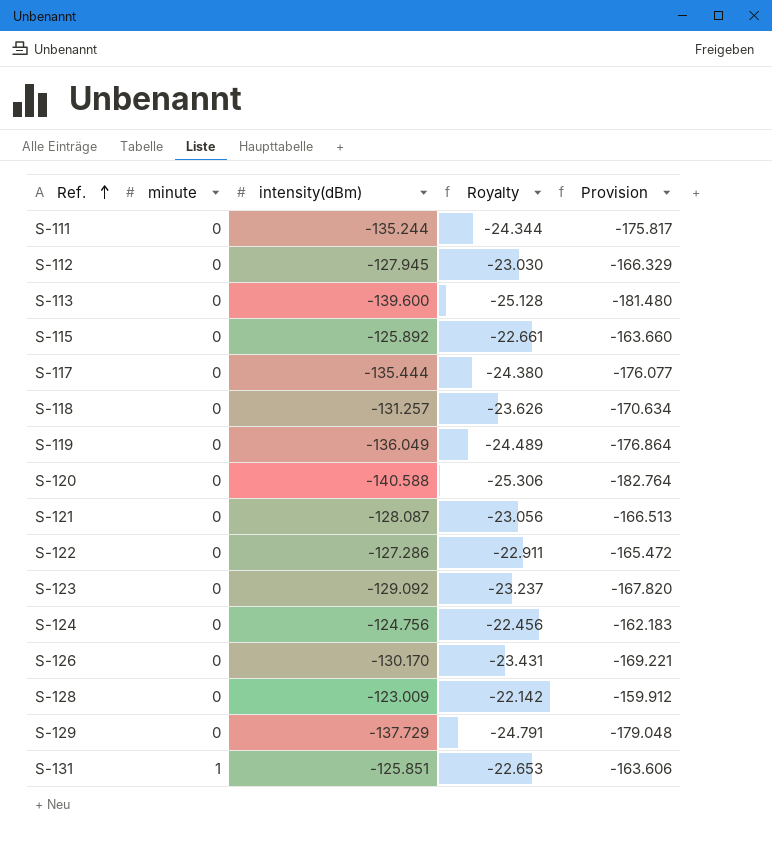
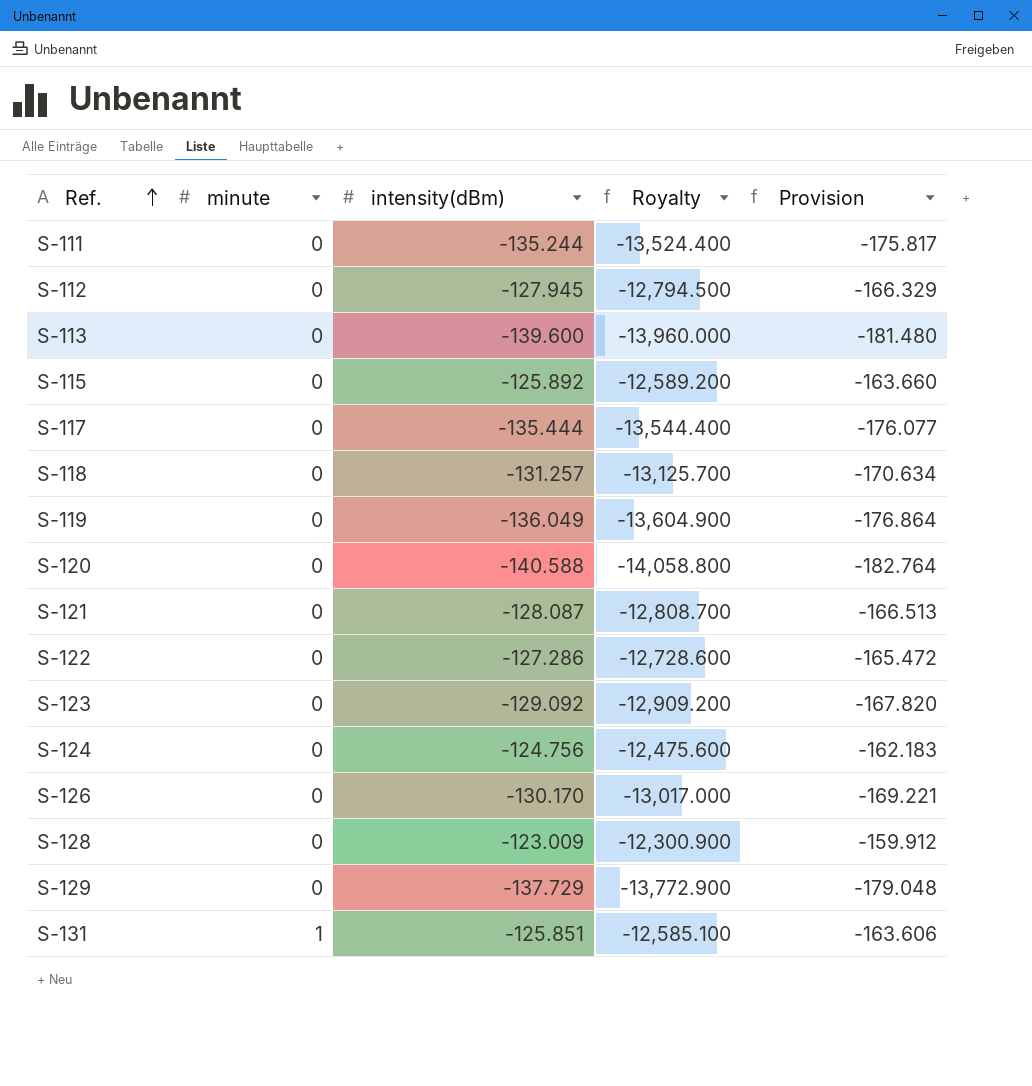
column Royalty | formula: [intensity(dBm)] * 0.18 -> [intensity(dBm)] * 100

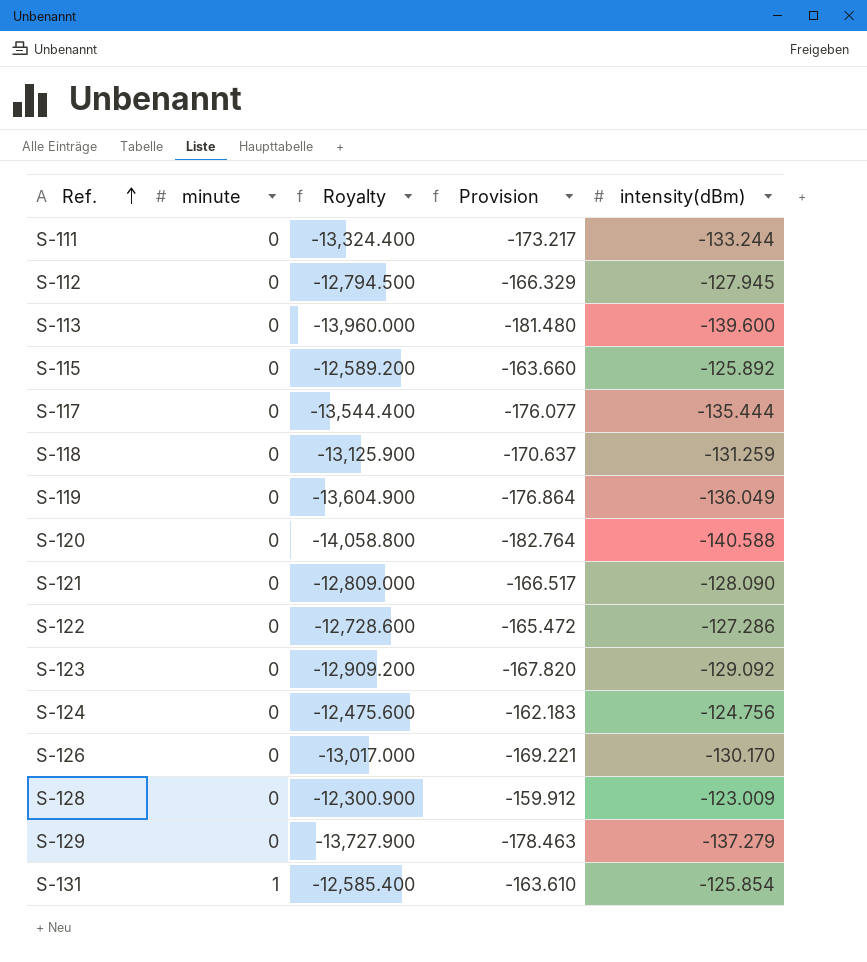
column intensity(dBm) | position: 3 -> 5
S-111 | Royalty: -13,524.400 -> -13,324.400
S-111 | Provision: -175.817 -> -173.217
S-111 | intensity(dBm): -135.244 -> -133.244
S-118 | Royalty: -13,125.700 -> -13,125.900
S-118 | Provision: -170.634 -> -170.637
S-118 | intensity(dBm): -131.257 -> -131.259
S-121 | Royalty: -12,808.700 -> -12,809.000
S-121 | Provision: -166.513 -> -166.517
S-121 | intensity(dBm): -128.087 -> -128.090
S-129 | Royalty: -13,772.900 -> -13,727.900
S-129 | Provision: -179.048 -> -178.463
S-129 | intensity(dBm): -137.729 -> -137.279
S-131 | Royalty: -12,585.100 -> -12,585.400
S-131 | Provision: -163.606 -> -163.610
S-131 | intensity(dBm): -125.851 -> -125.854

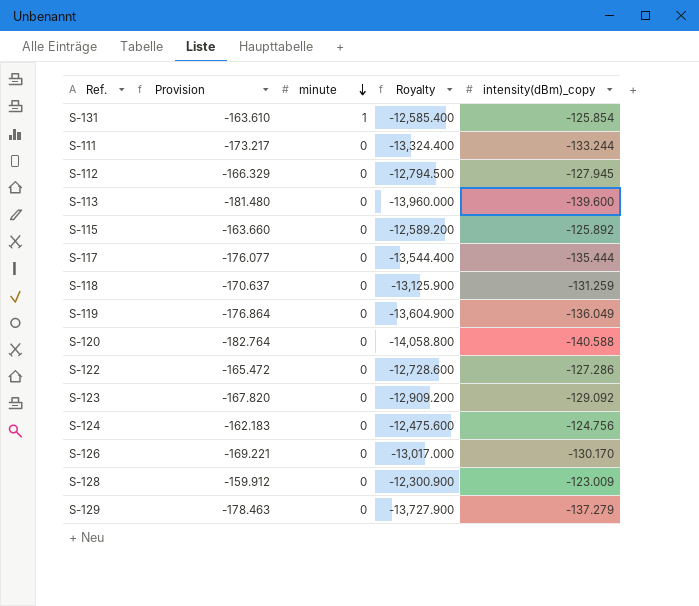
row order: Ref. ascending -> minute descending
column Provision | position: 4 -> 2
column name: intensity(dBm) -> intensity(dBm)_copy
row S-121: 0 | -12,809.000 | -166.517 | -128.090 -> none

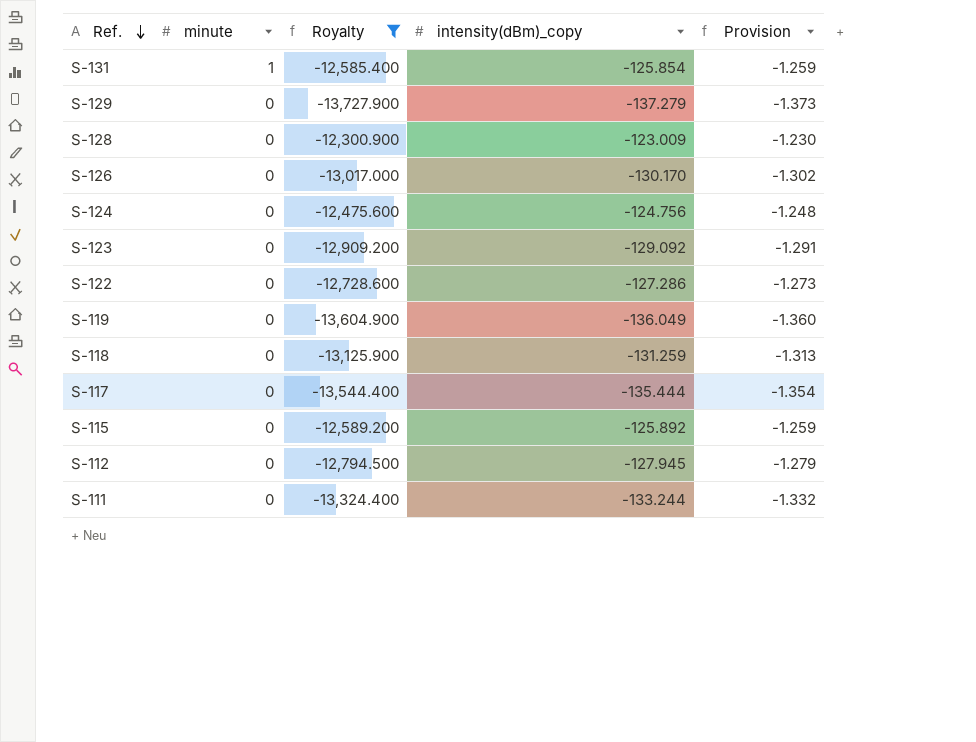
filter: none -> Royalty >= -13,727.900
row order: minute descending -> Ref. descending
column Provision | formula: [intensity(dBm)_copy] * 1.3 -> [intensity(dBm)_copy] * 0.01
column Provision | position: 2 -> 5

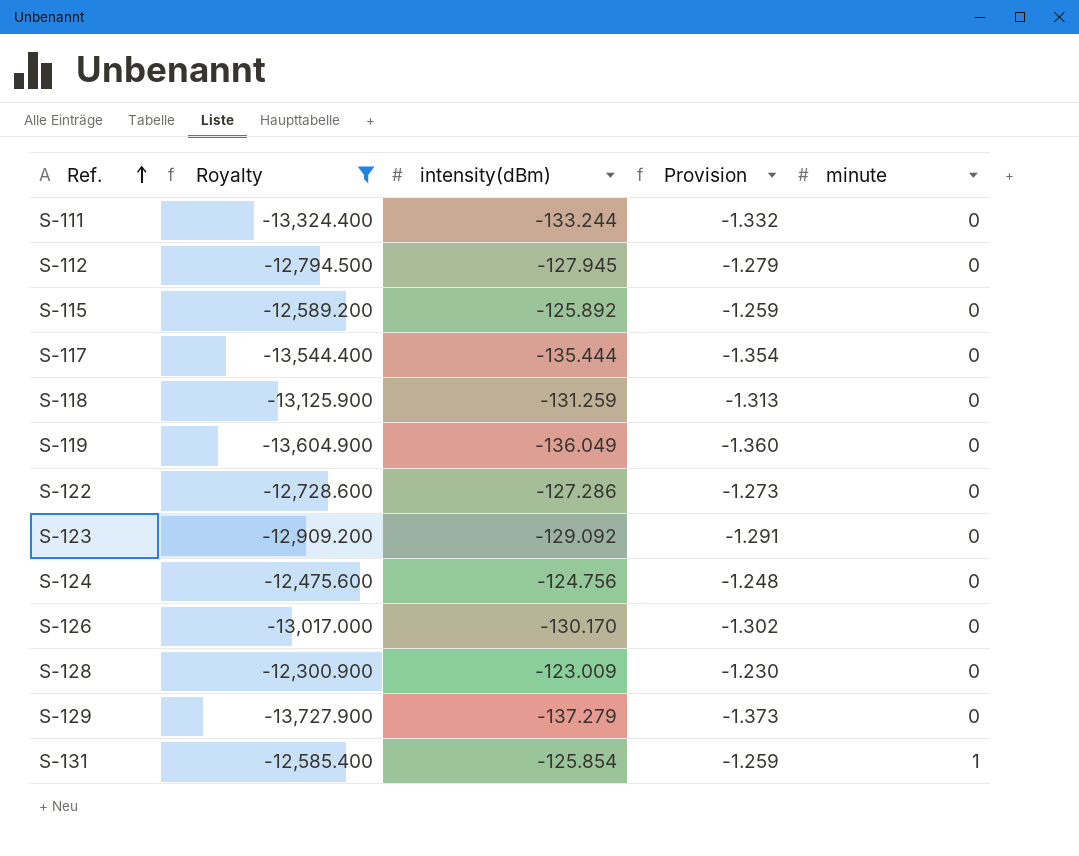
row order: Ref. descending -> Ref. ascending
column name: intensity(dBm)_copy -> intensity(dBm)
column minute | position: 2 -> 5

